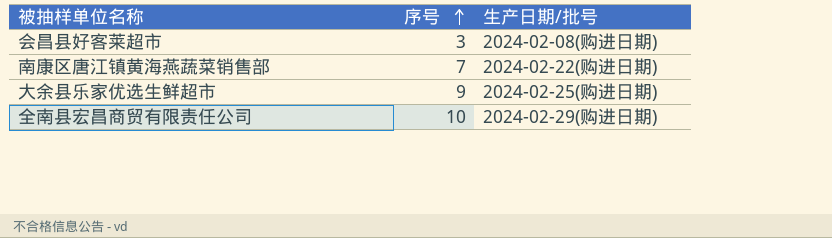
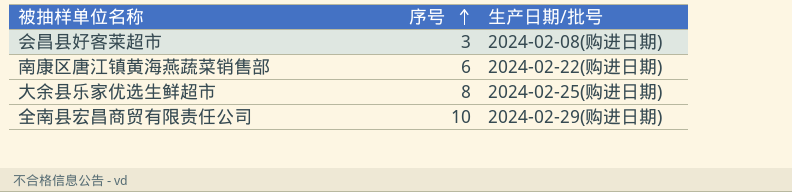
南康区唐江镇黄海燕蔬菜销售部 | 序号: 7 -> 6
大余县乐家优选生鲜超市 | 序号: 9 -> 8

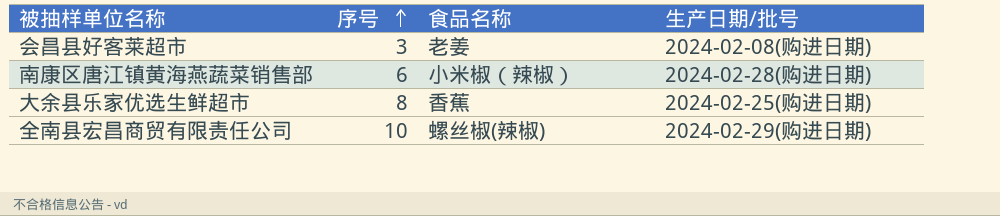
column 食品名称 | position: none -> 3
南康区唐江镇黄海燕蔬菜销售部 | 生产日期/批号: 2024-02-22(购进日期) -> 2024-02-28(购进日期)

